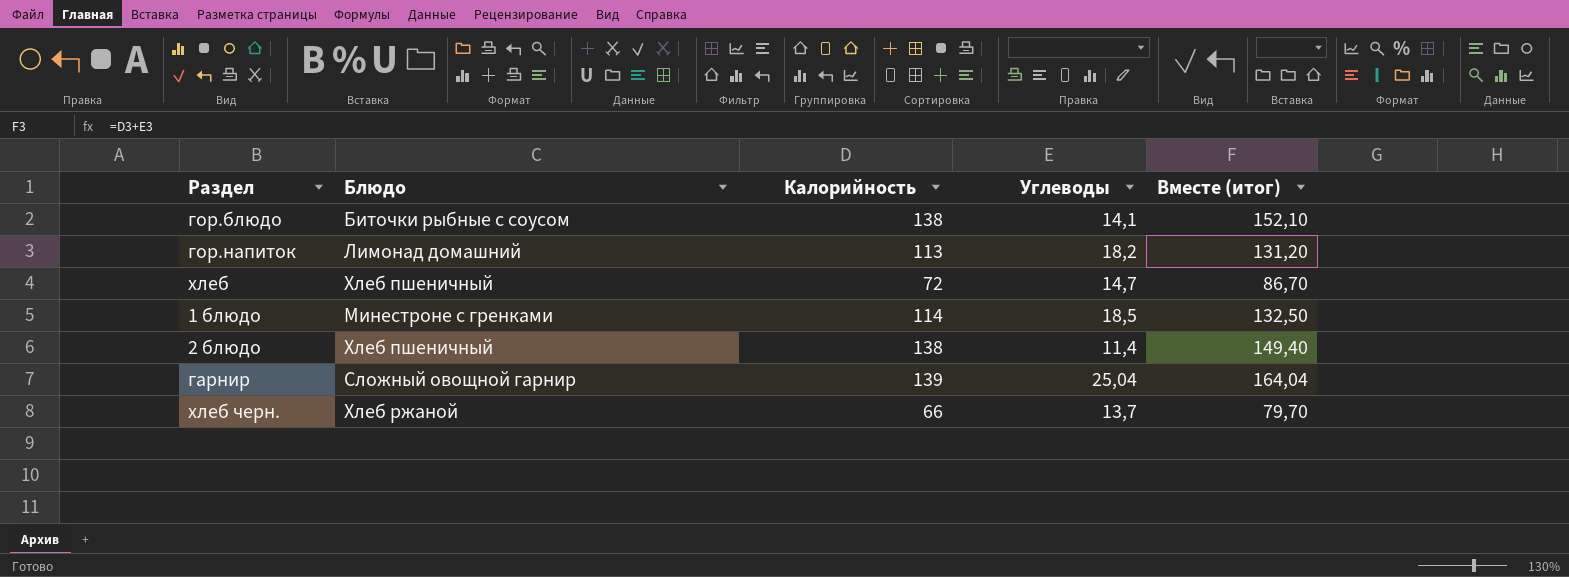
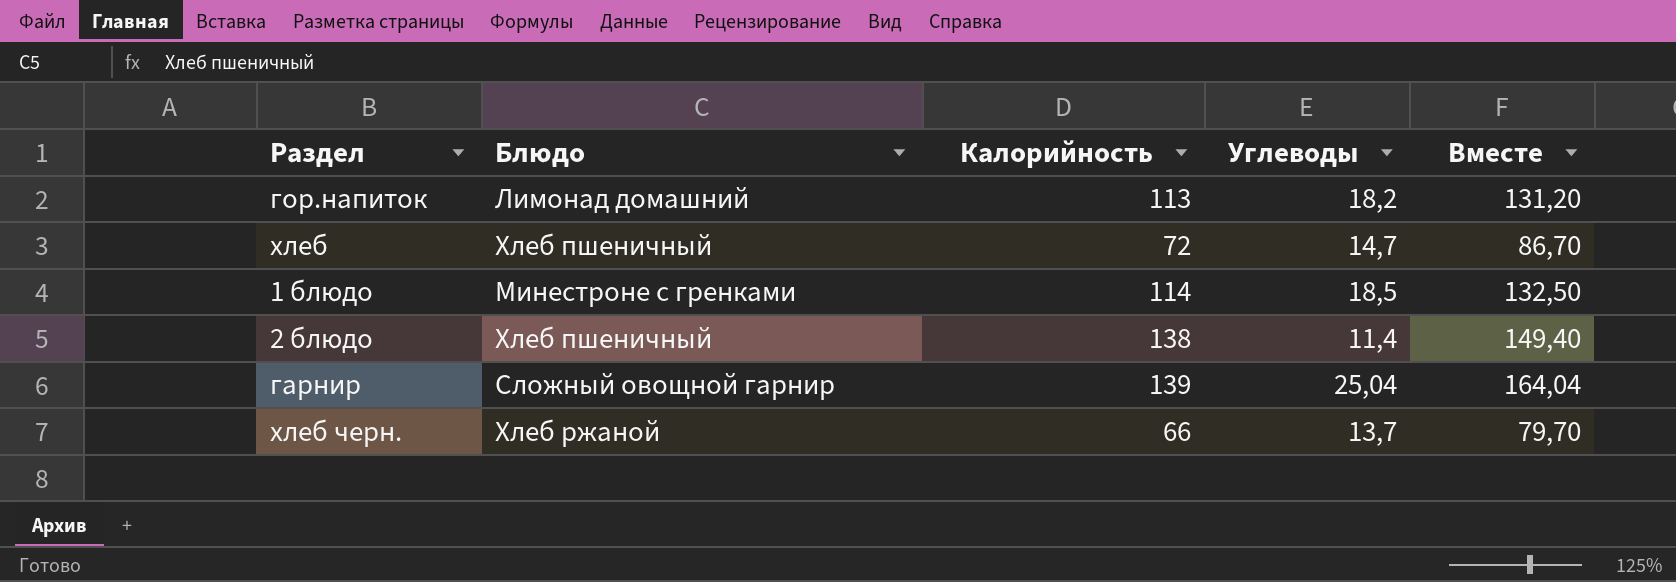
column name: Вместе (итог) -> Вместе
row гор.блюдо: Биточки рыбные с соусом | 138 | 14,1 | 152,10 -> none

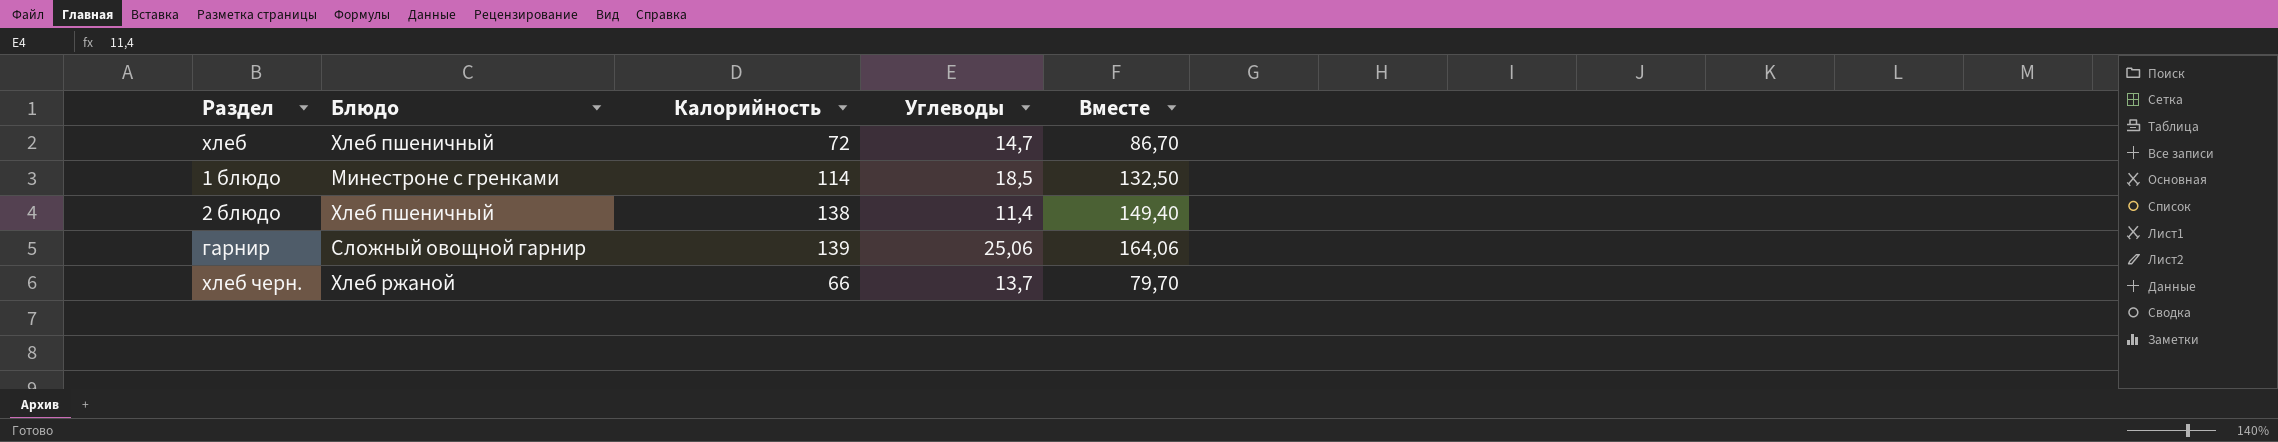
row гор.напиток: Лимонад домашний | 113 | 18,2 | 131,20 -> none
гарнир | Углеводы: 25,04 -> 25,06
гарнир | Вместе: 164,04 -> 164,06

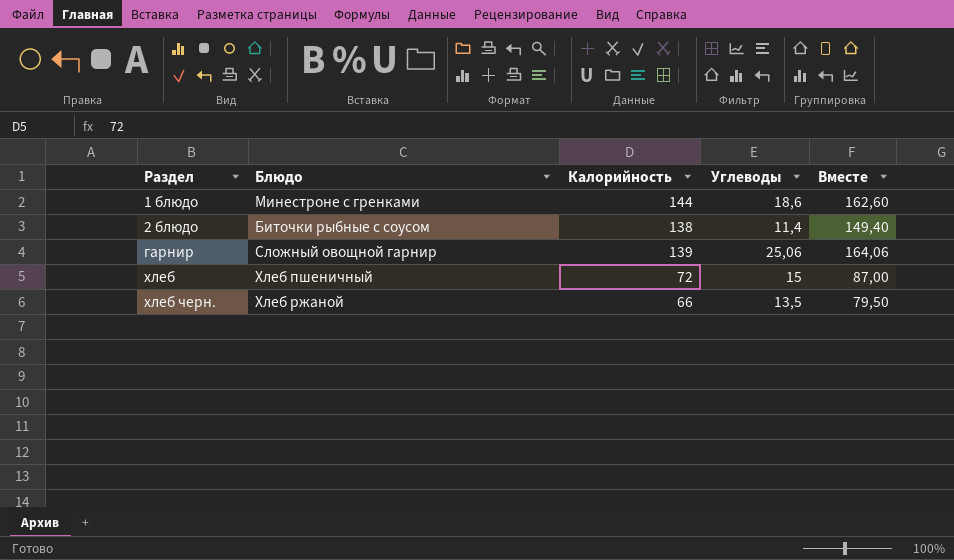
row order: none -> Раздел ascending
1 блюдо | Калорийность: 114 -> 144
1 блюдо | Углеводы: 18,5 -> 18,6
1 блюдо | Вместе: 132,50 -> 162,60
2 блюдо | Блюдо: Хлеб пшеничный -> Биточки рыбные с соусом
хлеб | Углеводы: 14,7 -> 15
хлеб | Вместе: 86,70 -> 87,00
хлеб черн. | Углеводы: 13,7 -> 13,5
хлеб черн. | Вместе: 79,70 -> 79,50

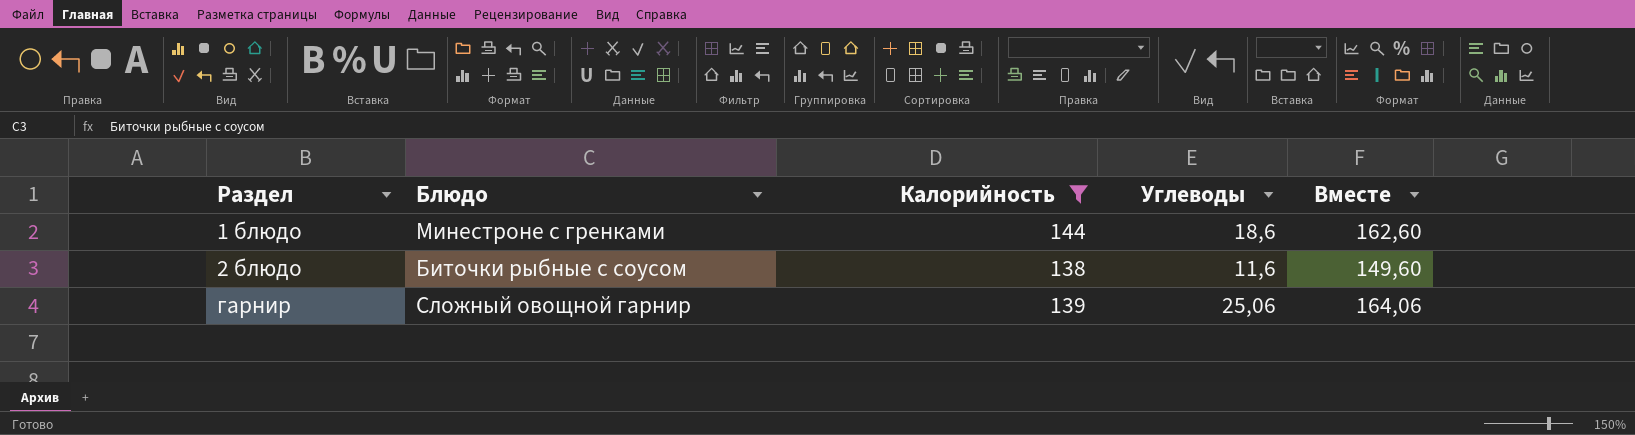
filter: none -> Калорийность >= 138
2 блюдо | Углеводы: 11,4 -> 11,6
2 блюдо | Вместе: 149,40 -> 149,60

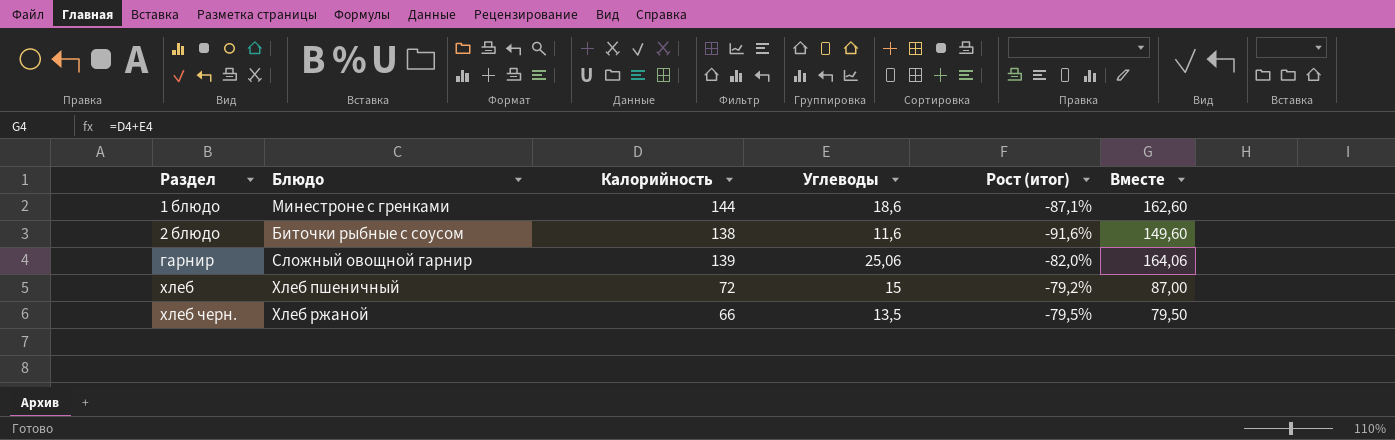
filter: Калорийность >= 138 -> none
column Рост (итог) | formula: none -> ([Углеводы] - [Калорийность]) / [Калорийность]

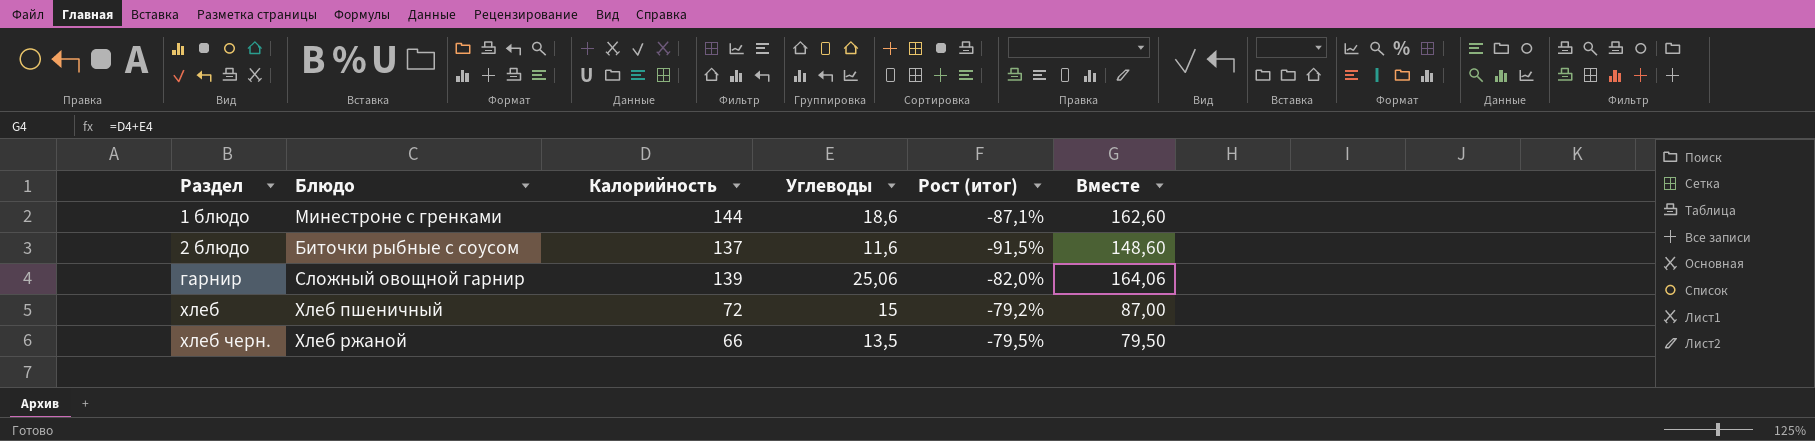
2 блюдо | Калорийность: 138 -> 137
2 блюдо | Рост (итог): -91,6% -> -91,5%
2 блюдо | Вместе: 149,60 -> 148,60

